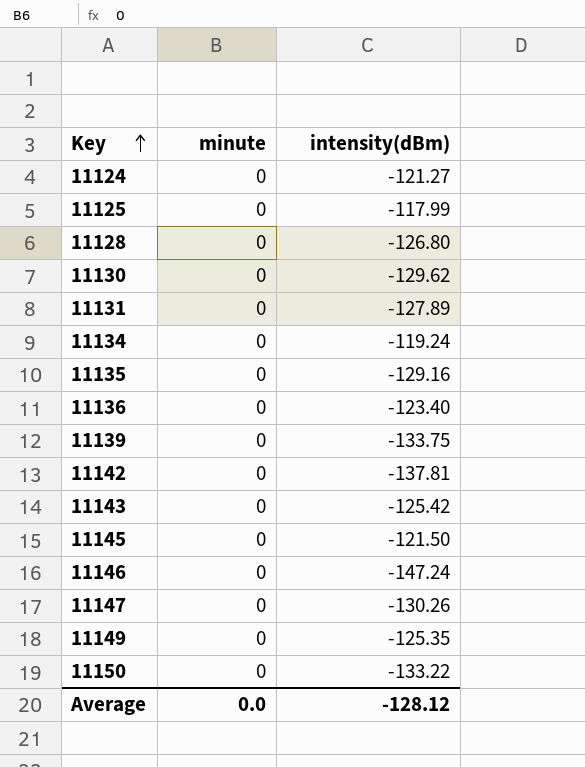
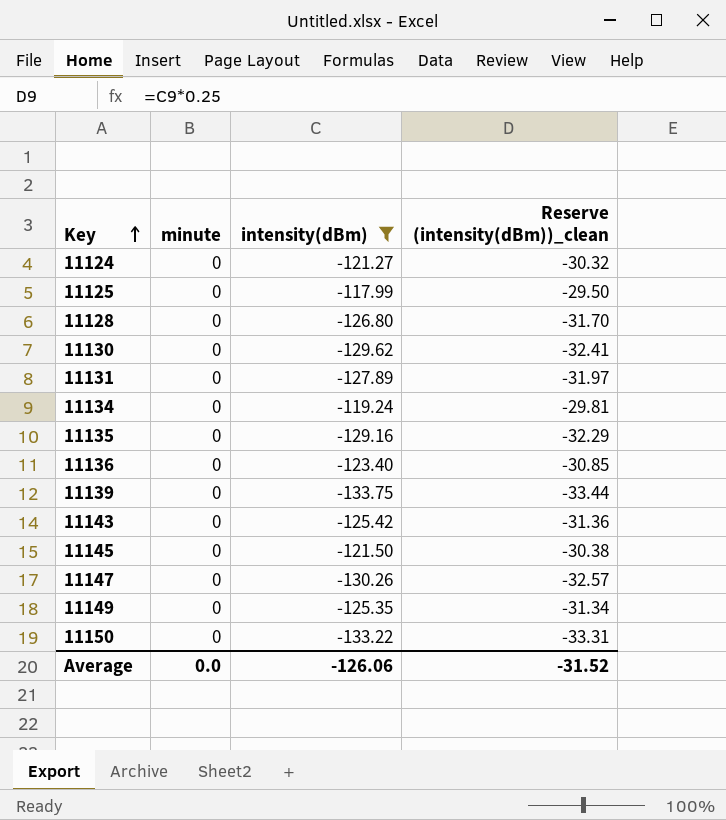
filter: none -> intensity(dBm) >= -133.75
column Reserve (intensity(dBm))_clean | formula: none -> [intensity(dBm)] * 0.25
Average | intensity(dBm): -128.12 -> -126.06

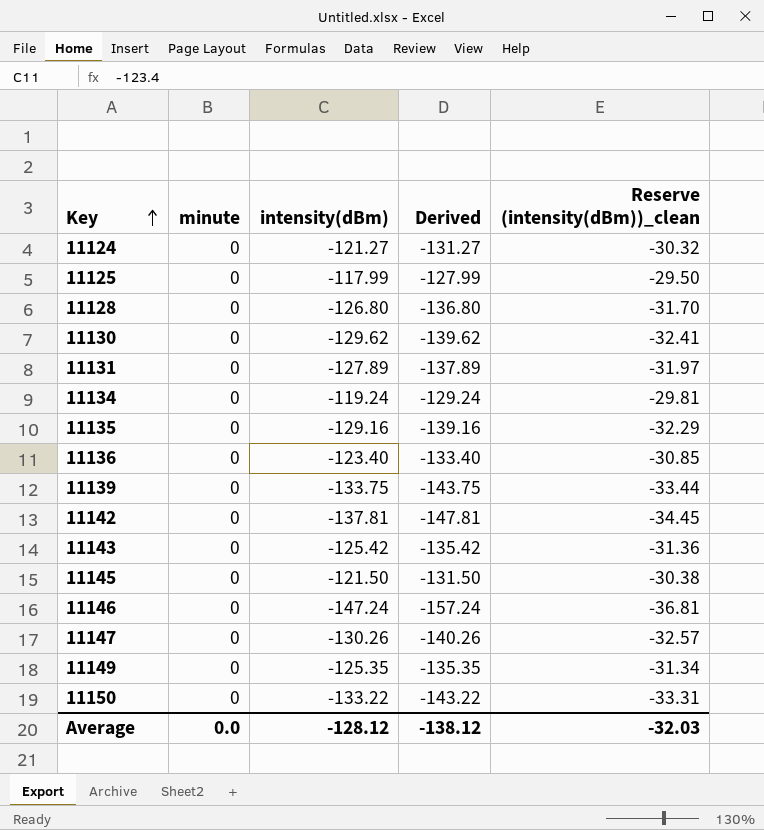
filter: intensity(dBm) >= -133.75 -> none
column Derived | formula: none -> [intensity(dBm)] - 10
Average | intensity(dBm): -126.06 -> -128.12
Average | Reserve (intensity(dBm))_clean: -31.52 -> -32.03

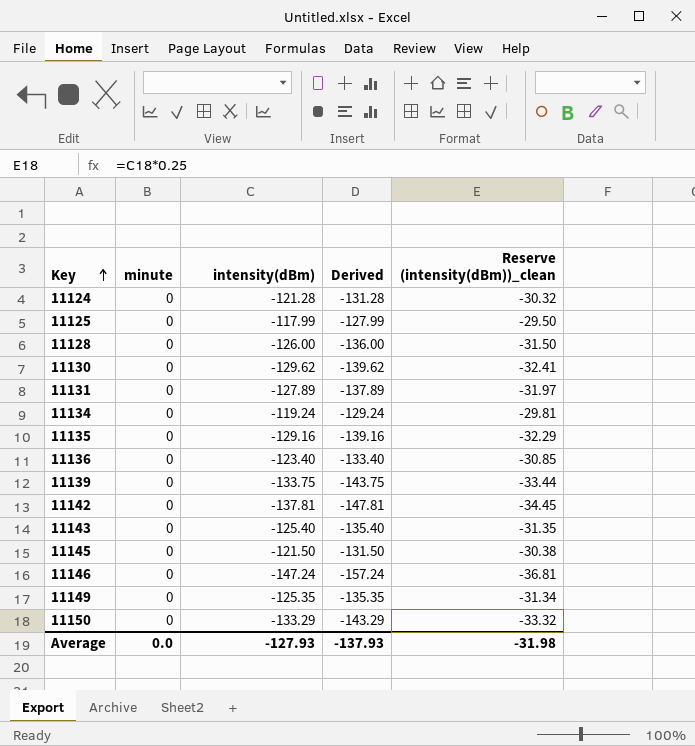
row 11147: 0 | -130.26 | -140.26 | -32.57 -> none
11124 | intensity(dBm): -121.27 -> -121.28
11124 | Derived: -131.27 -> -131.28
11128 | intensity(dBm): -126.80 -> -126.00
11128 | Derived: -136.80 -> -136.00
11128 | Reserve (intensity(dBm))_clean: -31.70 -> -31.50
11143 | intensity(dBm): -125.42 -> -125.40
11143 | Derived: -135.42 -> -135.40
11143 | Reserve (intensity(dBm))_clean: -31.36 -> -31.35
11150 | intensity(dBm): -133.22 -> -133.29
11150 | Derived: -143.22 -> -143.29
11150 | Reserve (intensity(dBm))_clean: -33.31 -> -33.32
Average | intensity(dBm): -128.12 -> -127.93
Average | Derived: -138.12 -> -137.93
Average | Reserve (intensity(dBm))_clean: -32.03 -> -31.98

